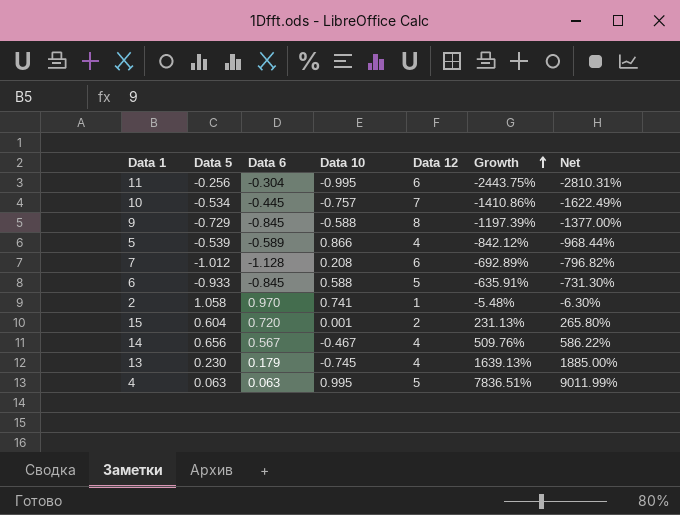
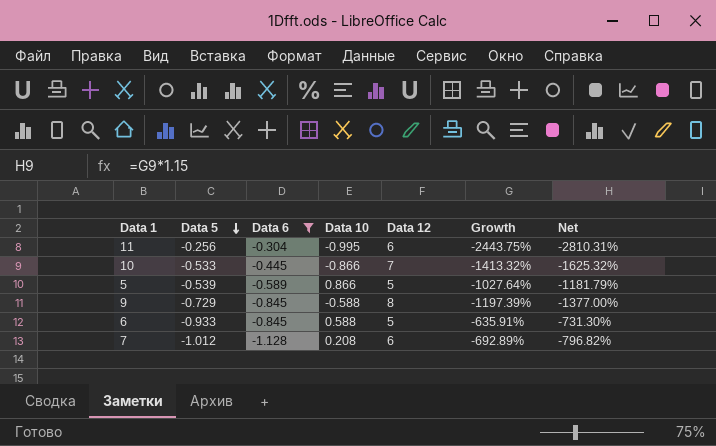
filter: none -> Data 6 <= -0.304
row order: Growth ascending -> Data 5 descending
10 | Data 5: -0.534 -> -0.533
10 | Data 10: -0.757 -> -0.866
10 | Growth: -1410.86% -> -1413.32%
10 | Net: -1622.49% -> -1625.32%
5 | Data 12: 4 -> 5
5 | Growth: -842.12% -> -1027.64%
5 | Net: -968.44% -> -1181.79%

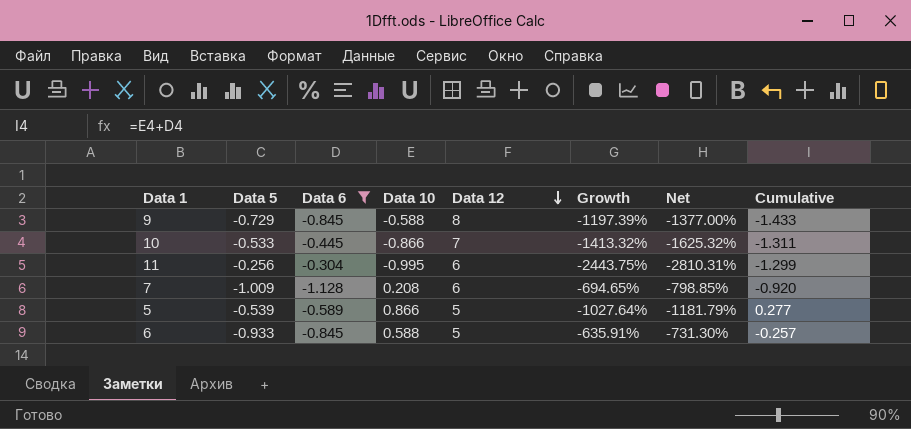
row order: Data 5 descending -> Data 12 descending
column Cumulative | formula: none -> [Data 6] + [Data 10]
7 | Data 5: -1.012 -> -1.009
7 | Growth: -692.89% -> -694.65%
7 | Net: -796.82% -> -798.85%

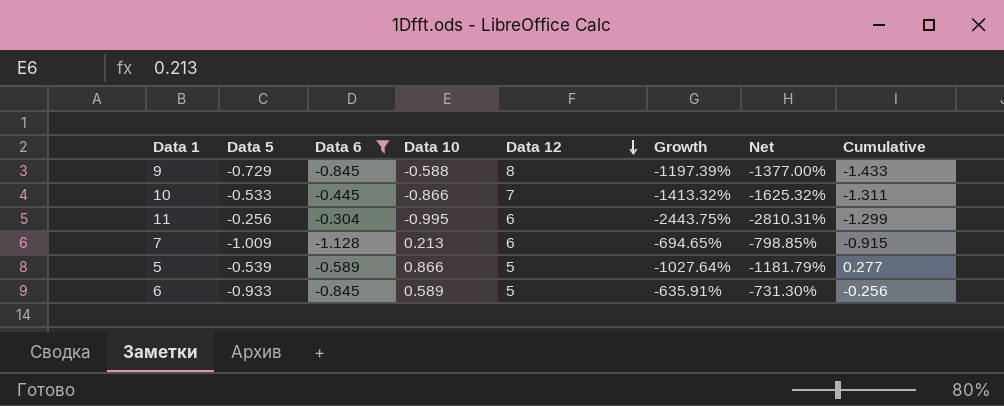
7 | Data 10: 0.208 -> 0.213
7 | Cumulative: -0.920 -> -0.915
6 | Data 10: 0.588 -> 0.589
6 | Cumulative: -0.257 -> -0.256

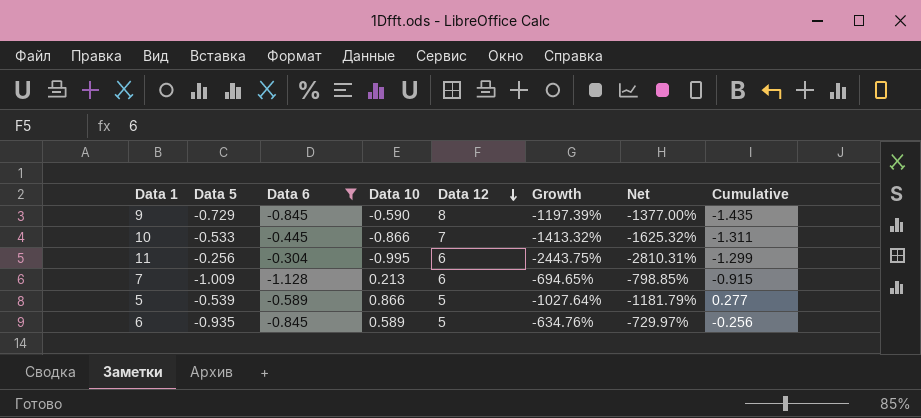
9 | Data 10: -0.588 -> -0.590
9 | Cumulative: -1.433 -> -1.435
6 | Data 5: -0.933 -> -0.935
6 | Growth: -635.91% -> -634.76%
6 | Net: -731.30% -> -729.97%

